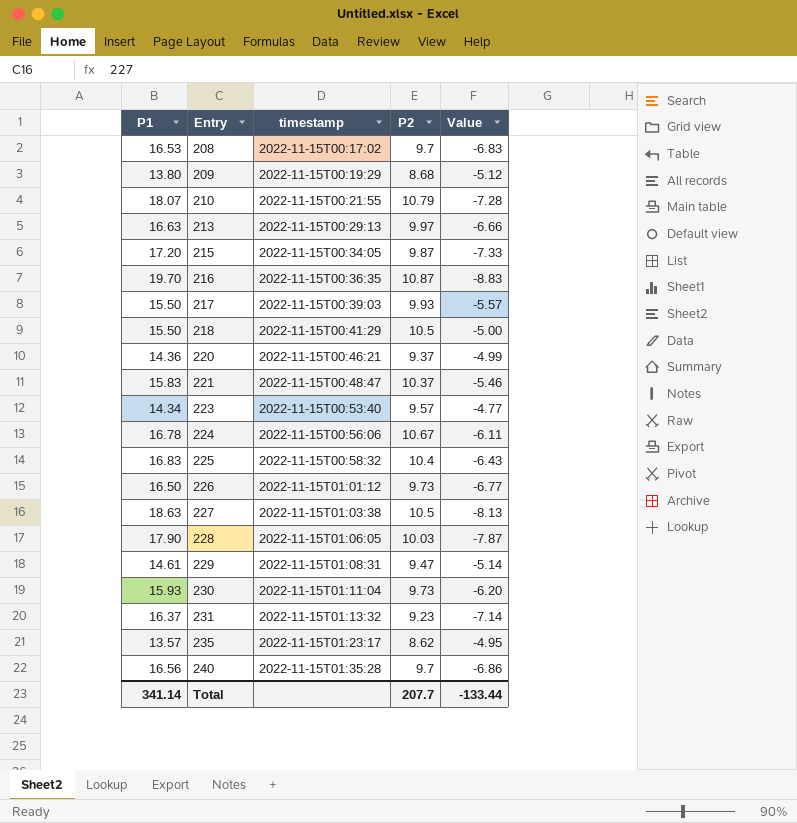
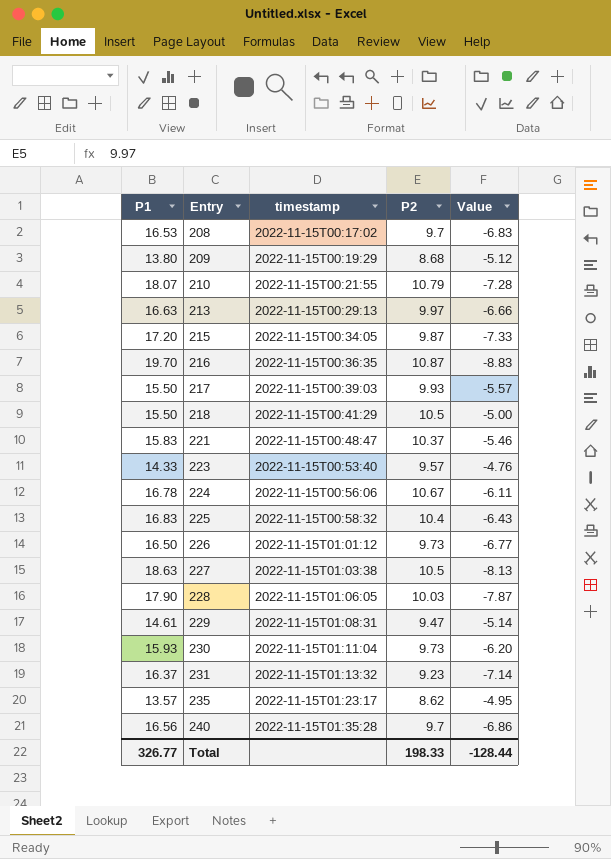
row 220: 14.36 | 2022-11-15T00:46:21 | 9.37 | -4.99 -> none
223 | P1: 14.34 -> 14.33
223 | Value: -4.77 -> -4.76
Total | P1: 341.14 -> 326.77
Total | P2: 207.7 -> 198.33
Total | Value: -133.44 -> -128.44

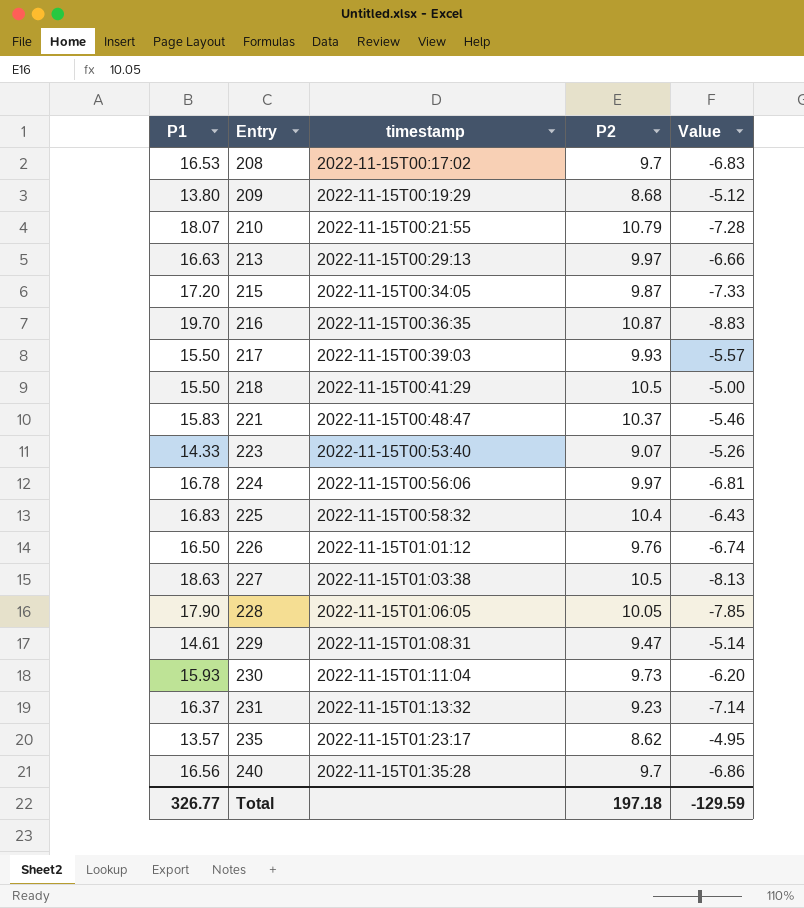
223 | P2: 9.57 -> 9.07
223 | Value: -4.76 -> -5.26
224 | P2: 10.67 -> 9.97
224 | Value: -6.11 -> -6.81
226 | P2: 9.73 -> 9.76
226 | Value: -6.77 -> -6.74
228 | P2: 10.03 -> 10.05
228 | Value: -7.87 -> -7.85
Total | P2: 198.33 -> 197.18
Total | Value: -128.44 -> -129.59

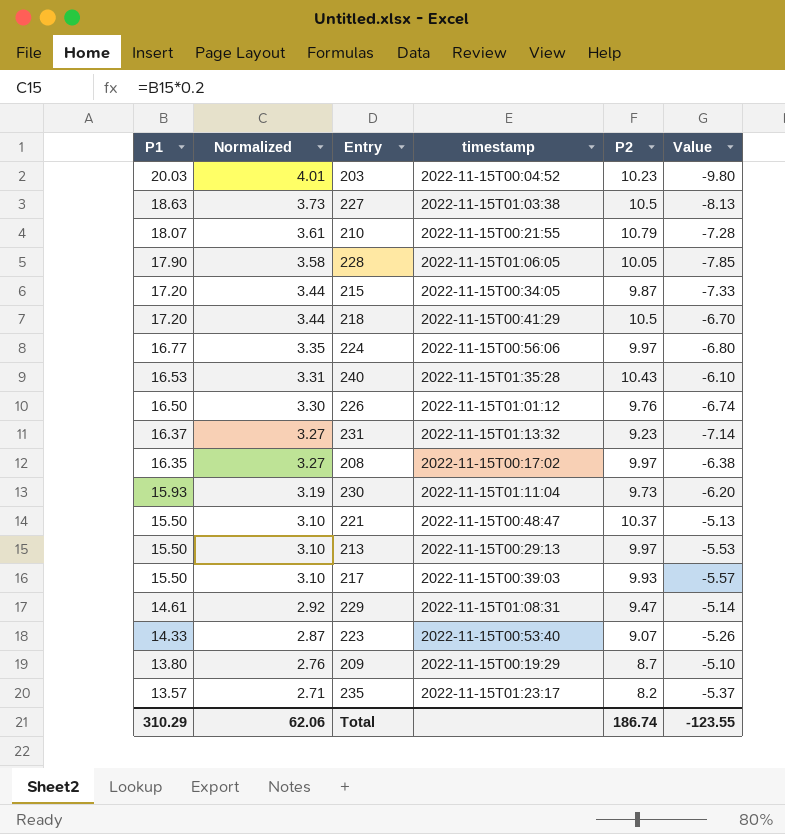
row order: Entry ascending -> P1 descending
column Normalized | formula: none -> [P1] * 0.2
row 216: 19.70 | 2022-11-15T00:36:35 | 10.87 | -8.83 -> none
row 225: 16.83 | 2022-11-15T00:58:32 | 10.4 | -6.43 -> none
row 203: none -> 20.03 | 4.01 | 2022-11-15T00:04:52 | 10.23 | -9.80
218 | P1: 15.50 -> 17.20
218 | Value: -5.00 -> -6.70
224 | P1: 16.78 -> 16.77
224 | Value: -6.81 -> -6.80
240 | P1: 16.56 -> 16.53
240 | P2: 9.7 -> 10.43
240 | Value: -6.86 -> -6.10
208 | P1: 16.53 -> 16.35
208 | P2: 9.7 -> 9.97
208 | Value: -6.83 -> -6.38
221 | P1: 15.83 -> 15.50
221 | Value: -5.46 -> -5.13
213 | P1: 16.63 -> 15.50
213 | Value: -6.66 -> -5.53
209 | P2: 8.68 -> 8.7
209 | Value: -5.12 -> -5.10
235 | P2: 8.62 -> 8.2
235 | Value: -4.95 -> -5.37
Total | P1: 326.77 -> 310.29
Total | P2: 197.18 -> 186.74
Total | Value: -129.59 -> -123.55

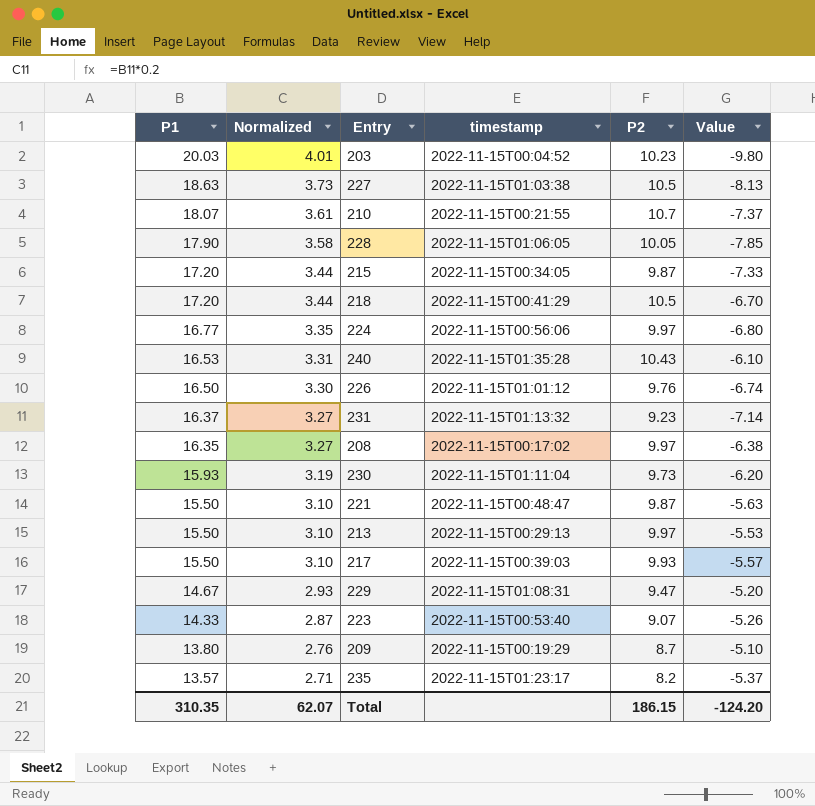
210 | P2: 10.79 -> 10.7
210 | Value: -7.28 -> -7.37
221 | P2: 10.37 -> 9.87
221 | Value: -5.13 -> -5.63
229 | P1: 14.61 -> 14.67
229 | Normalized: 2.92 -> 2.93
229 | Value: -5.14 -> -5.20
Total | P1: 310.29 -> 310.35
Total | Normalized: 62.06 -> 62.07
Total | P2: 186.74 -> 186.15
Total | Value: -123.55 -> -124.20

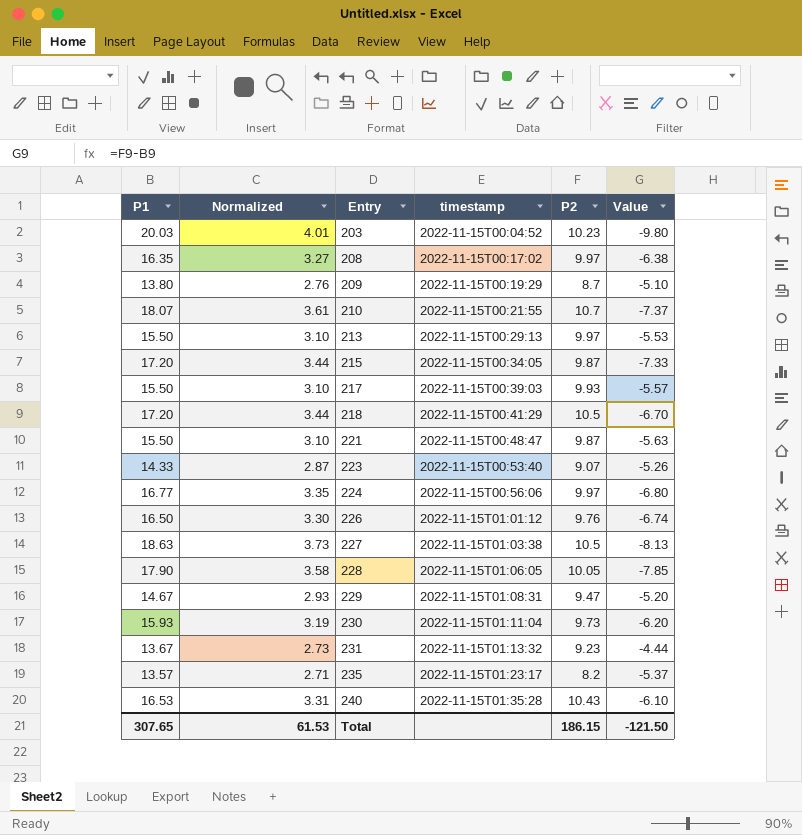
row order: P1 descending -> Entry ascending
231 | P1: 16.37 -> 13.67
231 | Normalized: 3.27 -> 2.73
231 | Value: -7.14 -> -4.44
Total | P1: 310.35 -> 307.65
Total | Normalized: 62.07 -> 61.53
Total | Value: -124.20 -> -121.50

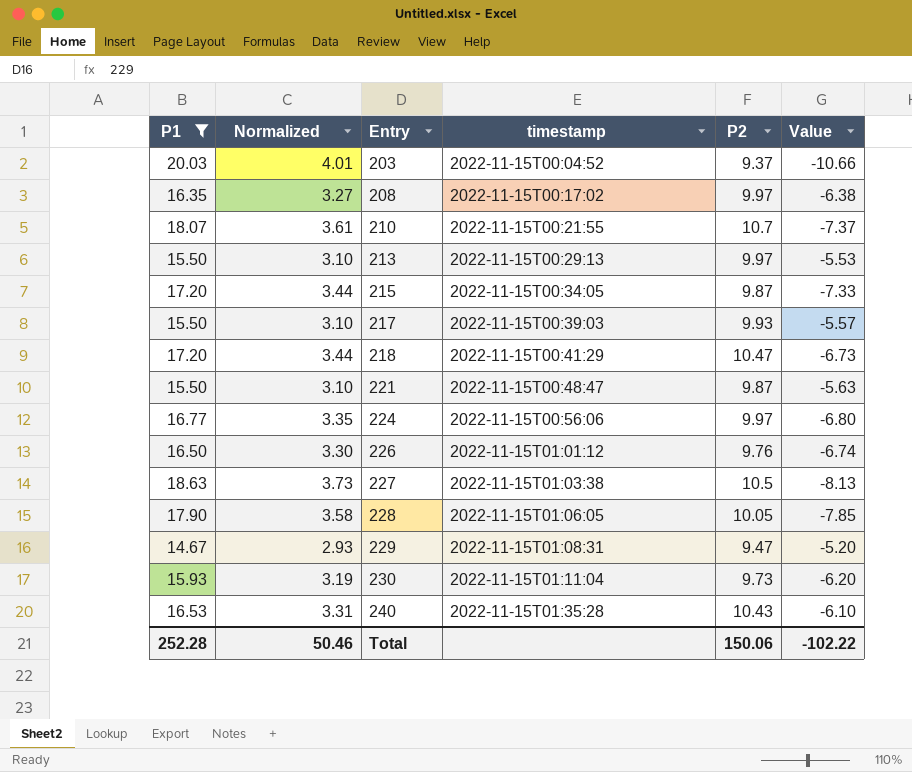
filter: none -> P1 >= 14.67
203 | P2: 10.23 -> 9.37
203 | Value: -9.80 -> -10.66
218 | P2: 10.5 -> 10.47
218 | Value: -6.70 -> -6.73
Total | P1: 307.65 -> 252.28
Total | Normalized: 61.53 -> 50.46
Total | P2: 186.15 -> 150.06
Total | Value: -121.50 -> -102.22

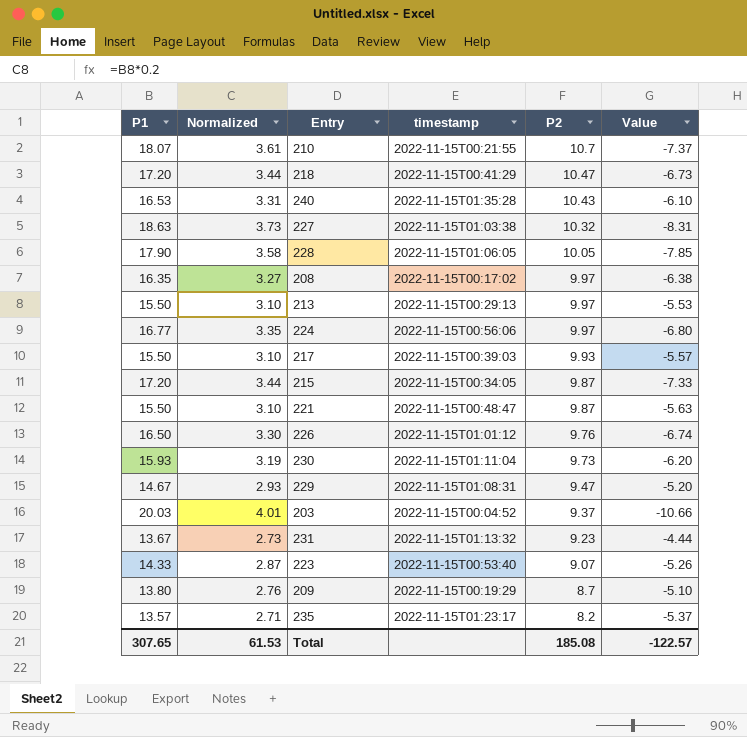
filter: P1 >= 14.67 -> none
row order: Entry ascending -> P2 descending
227 | P2: 10.5 -> 10.32
227 | Value: -8.13 -> -8.31
Total | P1: 252.28 -> 307.65
Total | Normalized: 50.46 -> 61.53
Total | P2: 150.06 -> 185.08
Total | Value: -102.22 -> -122.57

